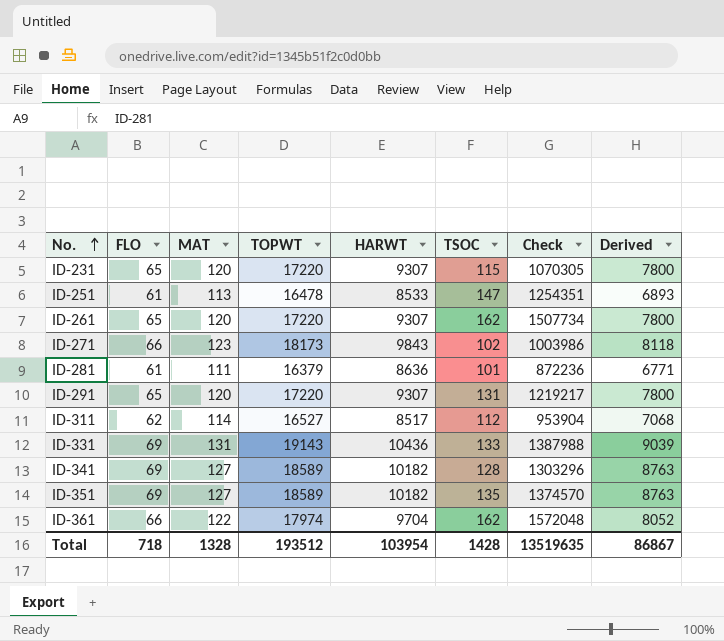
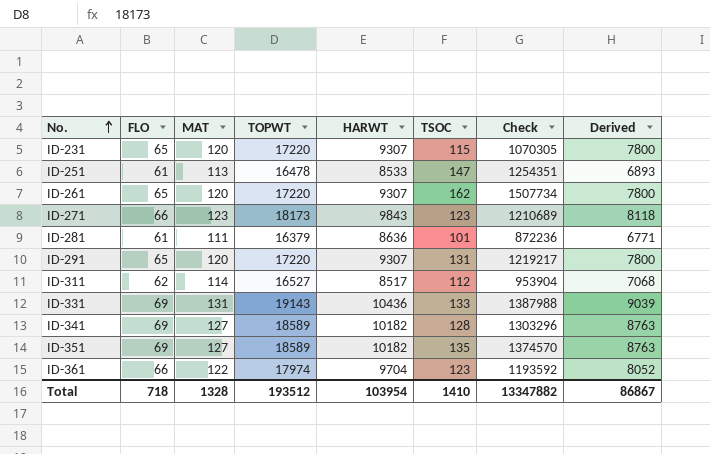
ID-271 | TSOC: 102 -> 123
ID-271 | Check: 1003986 -> 1210689
ID-361 | TSOC: 162 -> 123
ID-361 | Check: 1572048 -> 1193592
Total | TSOC: 1428 -> 1410
Total | Check: 13519635 -> 13347882

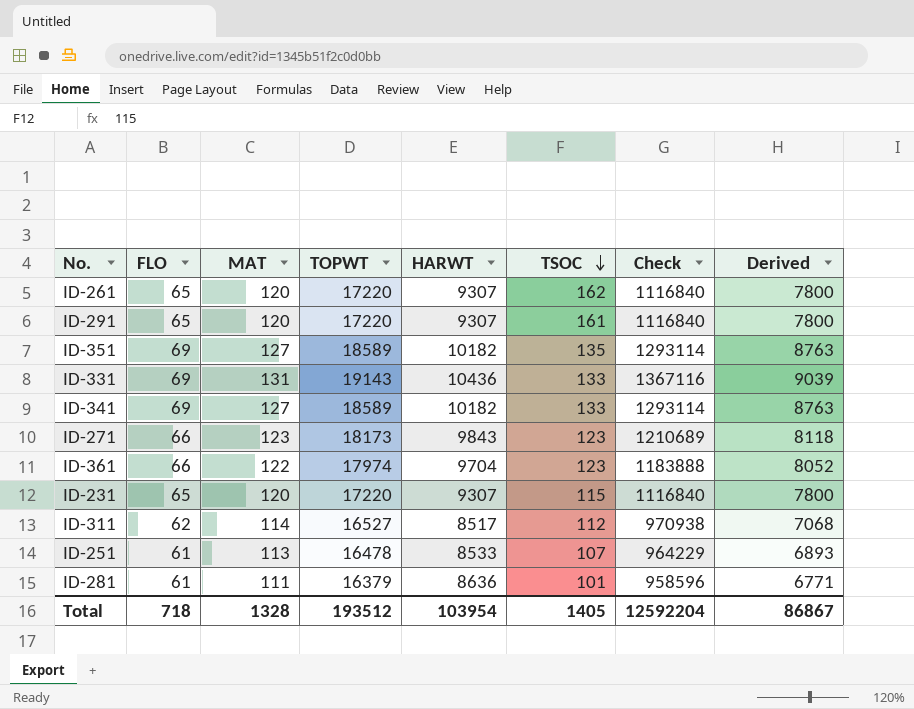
row order: No. ascending -> TSOC descending
column Check | formula: [HARWT] * [TSOC] -> [MAT] * [HARWT]
ID-291 | TSOC: 131 -> 161
ID-341 | TSOC: 128 -> 133
ID-251 | TSOC: 147 -> 107
Total | TSOC: 1410 -> 1405
Total | Check: 13347882 -> 12592204

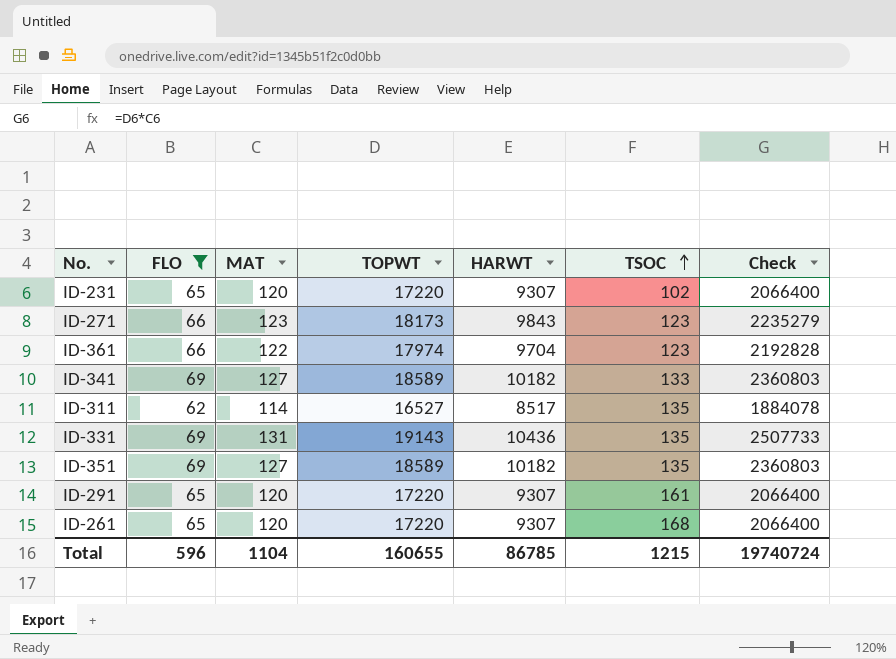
filter: none -> FLO != 61
row order: TSOC descending -> TSOC ascending
column Derived | formula: [FLO] * [MAT] -> none
column Check | formula: [MAT] * [HARWT] -> [MAT] * [TOPWT]
ID-231 | TSOC: 115 -> 102
ID-311 | TSOC: 112 -> 135
ID-331 | TSOC: 133 -> 135
ID-261 | TSOC: 162 -> 168
Total | FLO: 718 -> 596
Total | MAT: 1328 -> 1104
Total | TOPWT: 193512 -> 160655
Total | HARWT: 103954 -> 86785
Total | TSOC: 1405 -> 1215
Total | Check: 12592204 -> 19740724

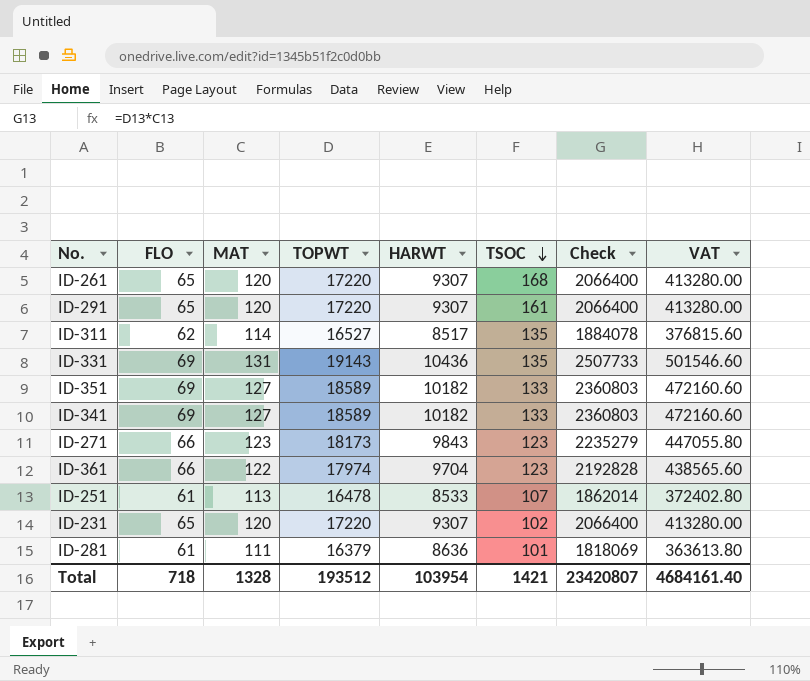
filter: FLO != 61 -> none
row order: TSOC ascending -> TSOC descending
column VAT | formula: none -> [Check] * 0.2
ID-351 | TSOC: 135 -> 133
Total | FLO: 596 -> 718
Total | MAT: 1104 -> 1328
Total | TOPWT: 160655 -> 193512
Total | HARWT: 86785 -> 103954
Total | TSOC: 1215 -> 1421
Total | Check: 19740724 -> 23420807

